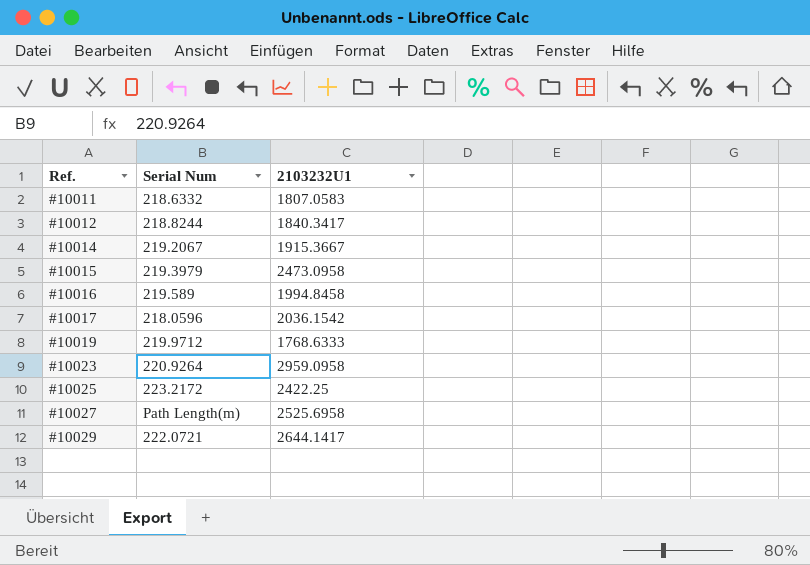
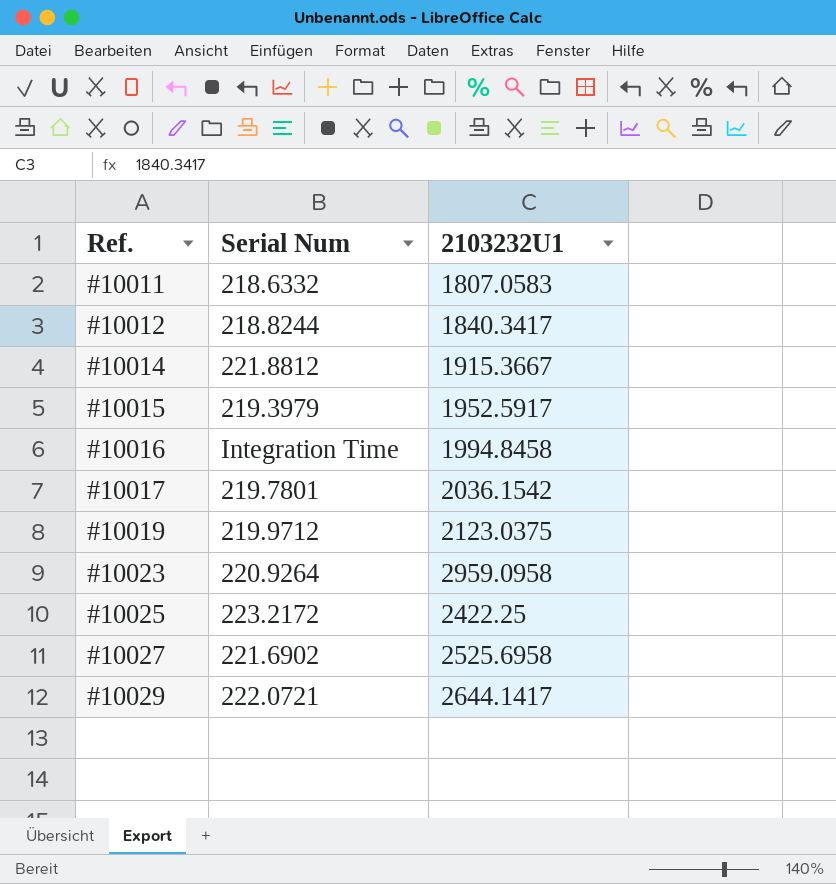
#10014 | Serial Num: 219.2067 -> 221.8812
#10015 | 2103232U1: 2473.0958 -> 1952.5917
#10016 | Serial Num: 219.589 -> Integration Time
#10017 | Serial Num: 218.0596 -> 219.7801
#10019 | 2103232U1: 1768.6333 -> 2123.0375
#10027 | Serial Num: Path Length(m) -> 221.6902

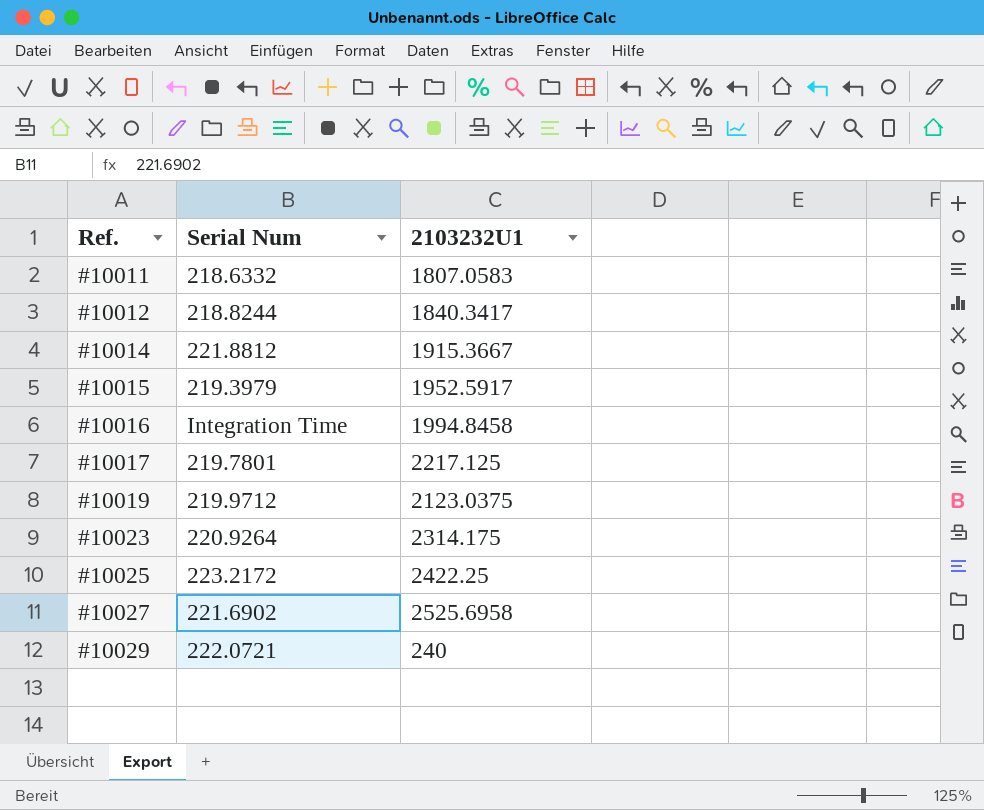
#10017 | 2103232U1: 2036.1542 -> 2217.125
#10023 | 2103232U1: 2959.0958 -> 2314.175
#10029 | 2103232U1: 2644.1417 -> 240

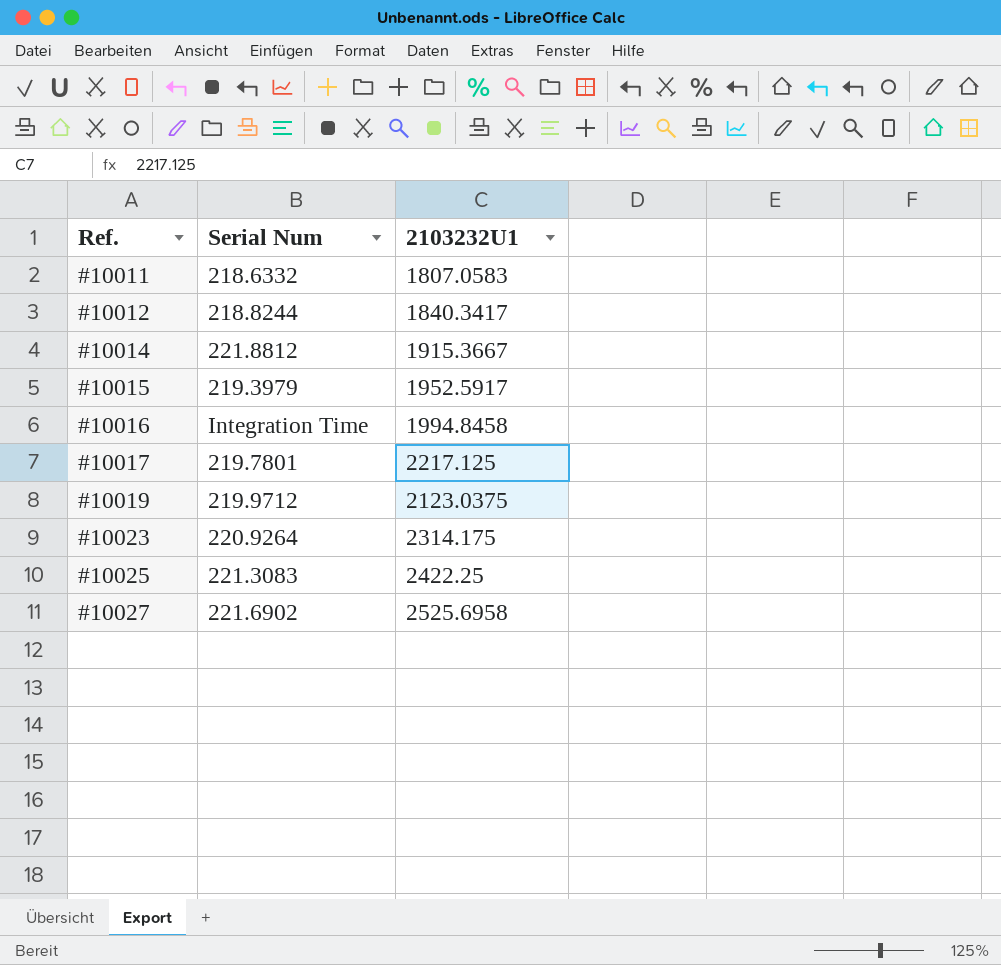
row #10029: 222.0721 | 240 -> none
#10025 | Serial Num: 223.2172 -> 221.3083

